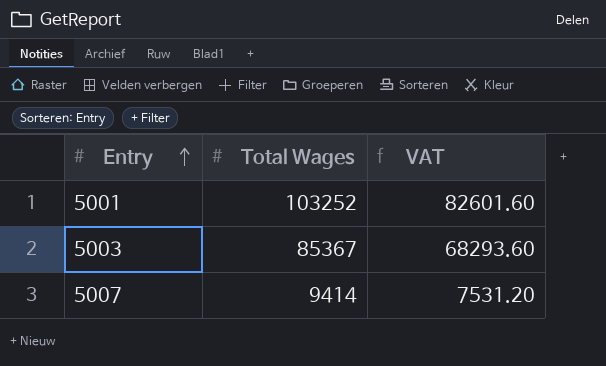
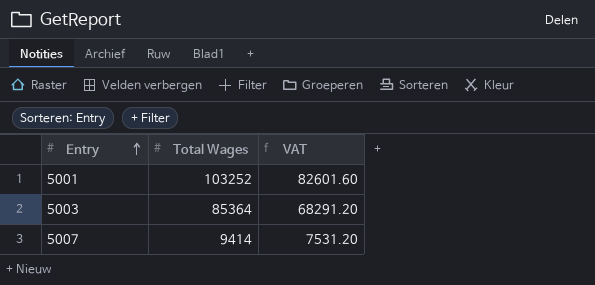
5003 | Total Wages: 85367 -> 85364
5003 | VAT: 68293.60 -> 68291.20

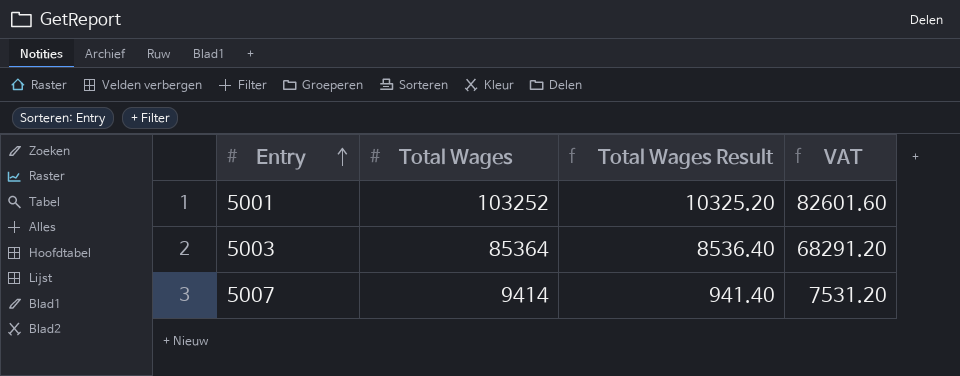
column Total Wages Result | formula: none -> [Total Wages] * 0.1

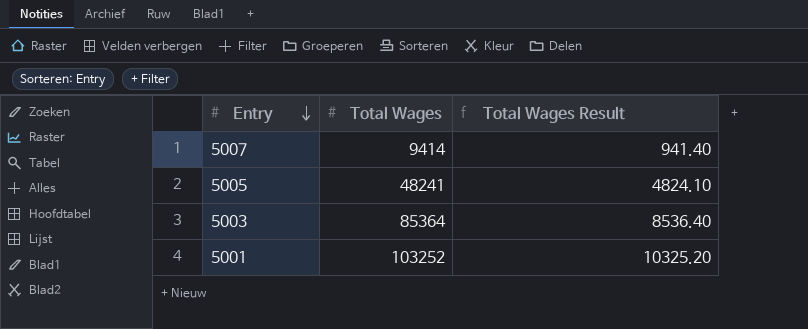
row order: Entry ascending -> Entry descending
column VAT | formula: [Total Wages] * 0.8 -> none
row 5005: none -> 48241 | 4824.10

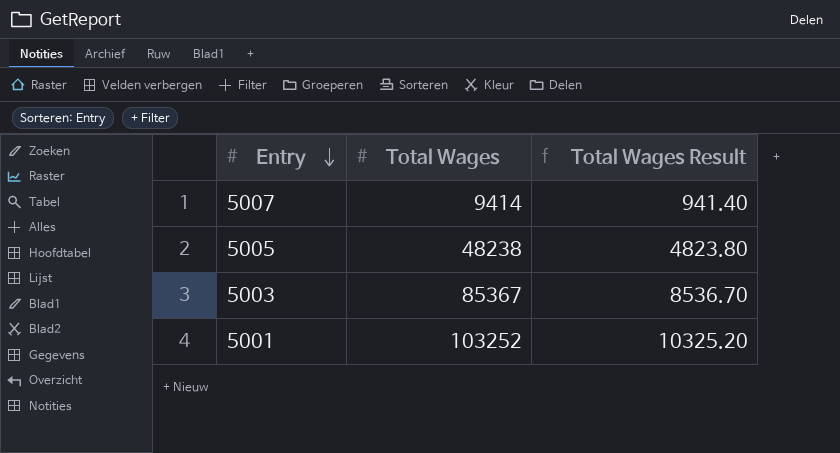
5005 | Total Wages: 48241 -> 48238
5005 | Total Wages Result: 4824.10 -> 4823.80
5003 | Total Wages: 85364 -> 85367
5003 | Total Wages Result: 8536.40 -> 8536.70

